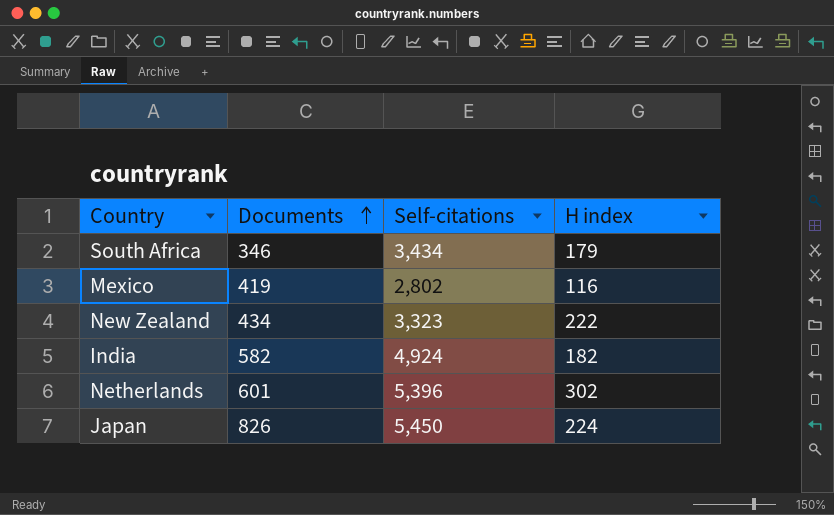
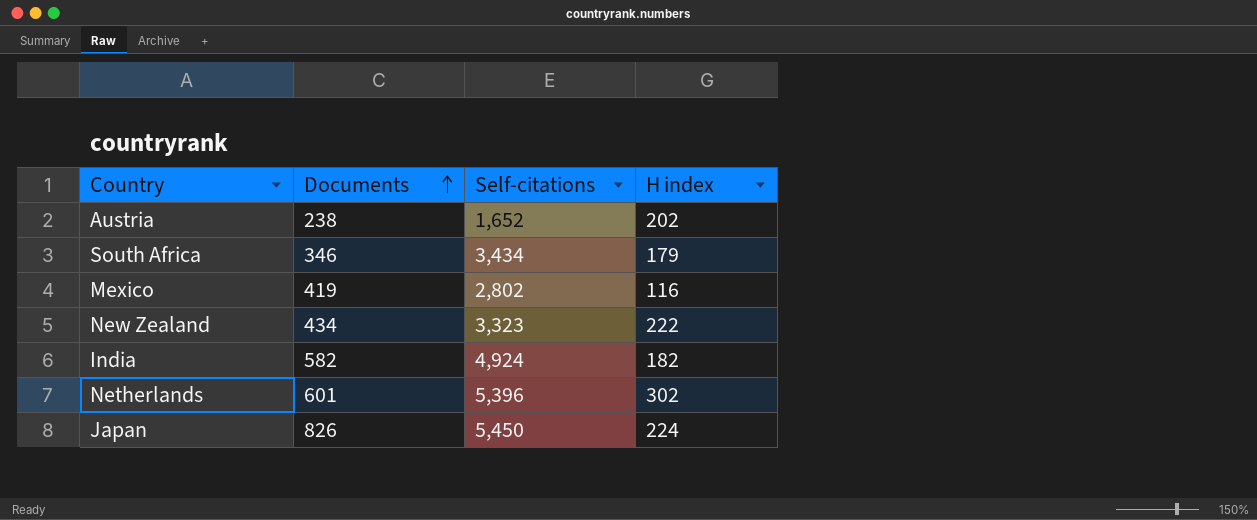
row Austria: none -> 238 | 1,652 | 202

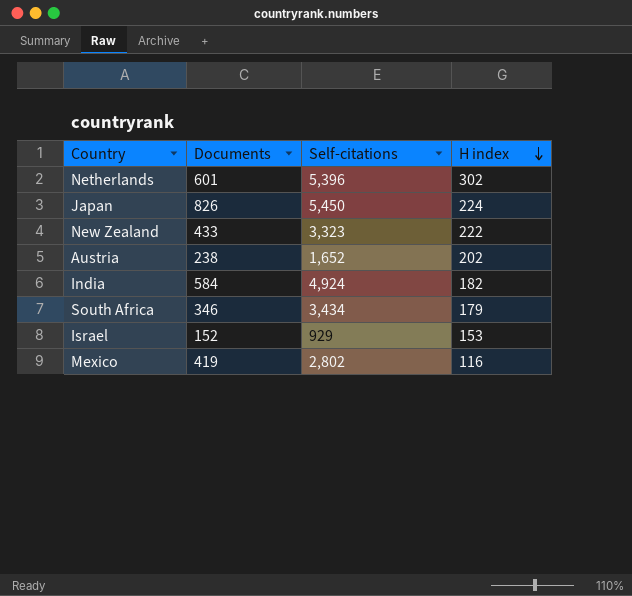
row order: Documents ascending -> H index descending
New Zealand | Documents: 434 -> 433
India | Documents: 582 -> 584
row Israel: none -> 152 | 929 | 153

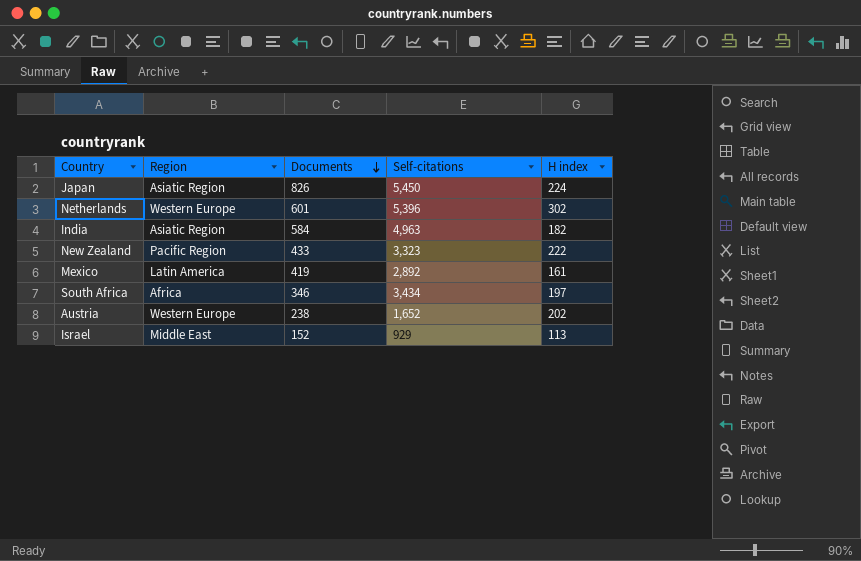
row order: H index descending -> Documents descending
column Region | position: none -> 2
India | Self-citations: 4,924 -> 4,963
Mexico | Self-citations: 2,802 -> 2,892
Mexico | H index: 116 -> 161
South Africa | H index: 179 -> 197
Israel | H index: 153 -> 113

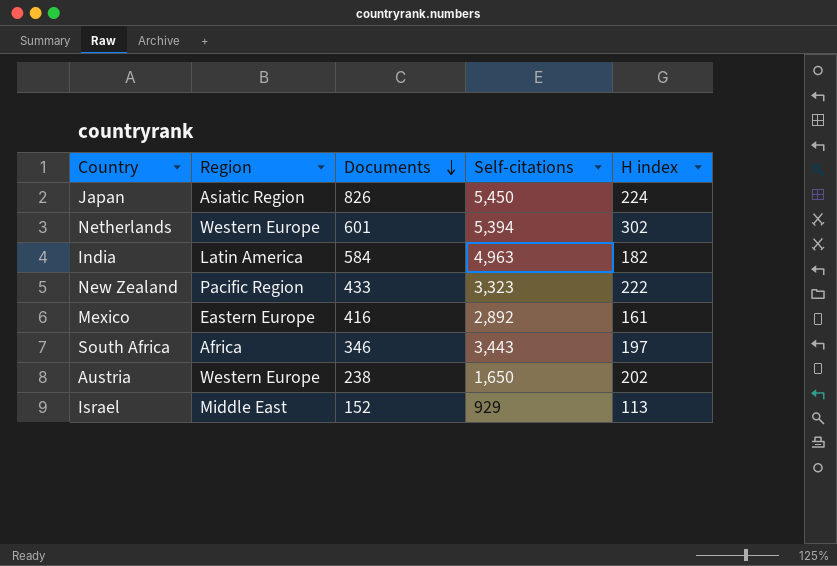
Netherlands | Self-citations: 5,396 -> 5,394
India | Region: Asiatic Region -> Latin America
Mexico | Region: Latin America -> Eastern Europe
Mexico | Documents: 419 -> 416
South Africa | Self-citations: 3,434 -> 3,443
Austria | Self-citations: 1,652 -> 1,650

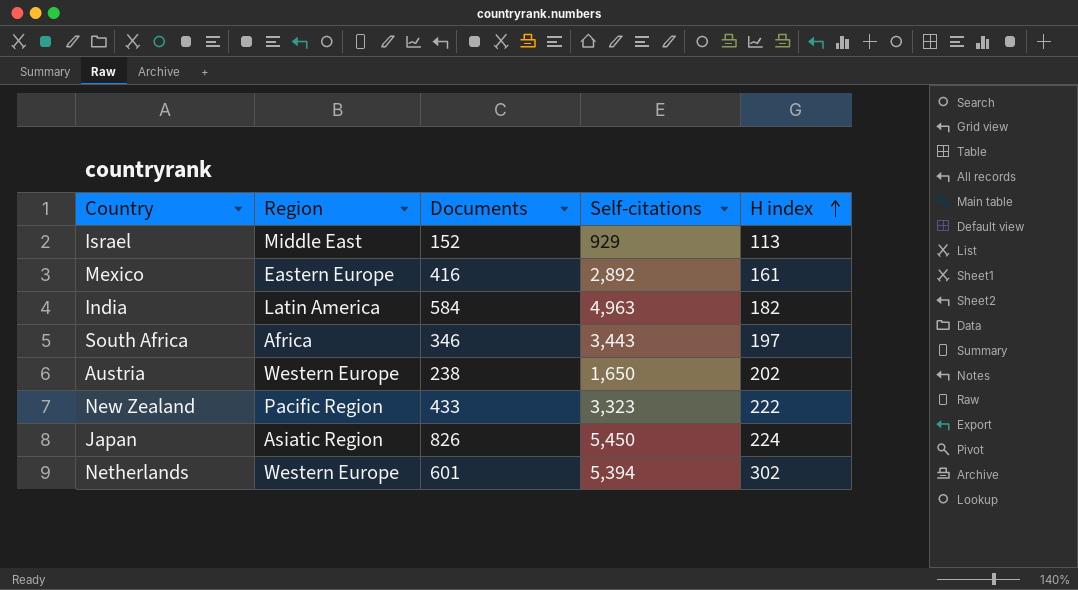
row order: Documents descending -> H index ascending

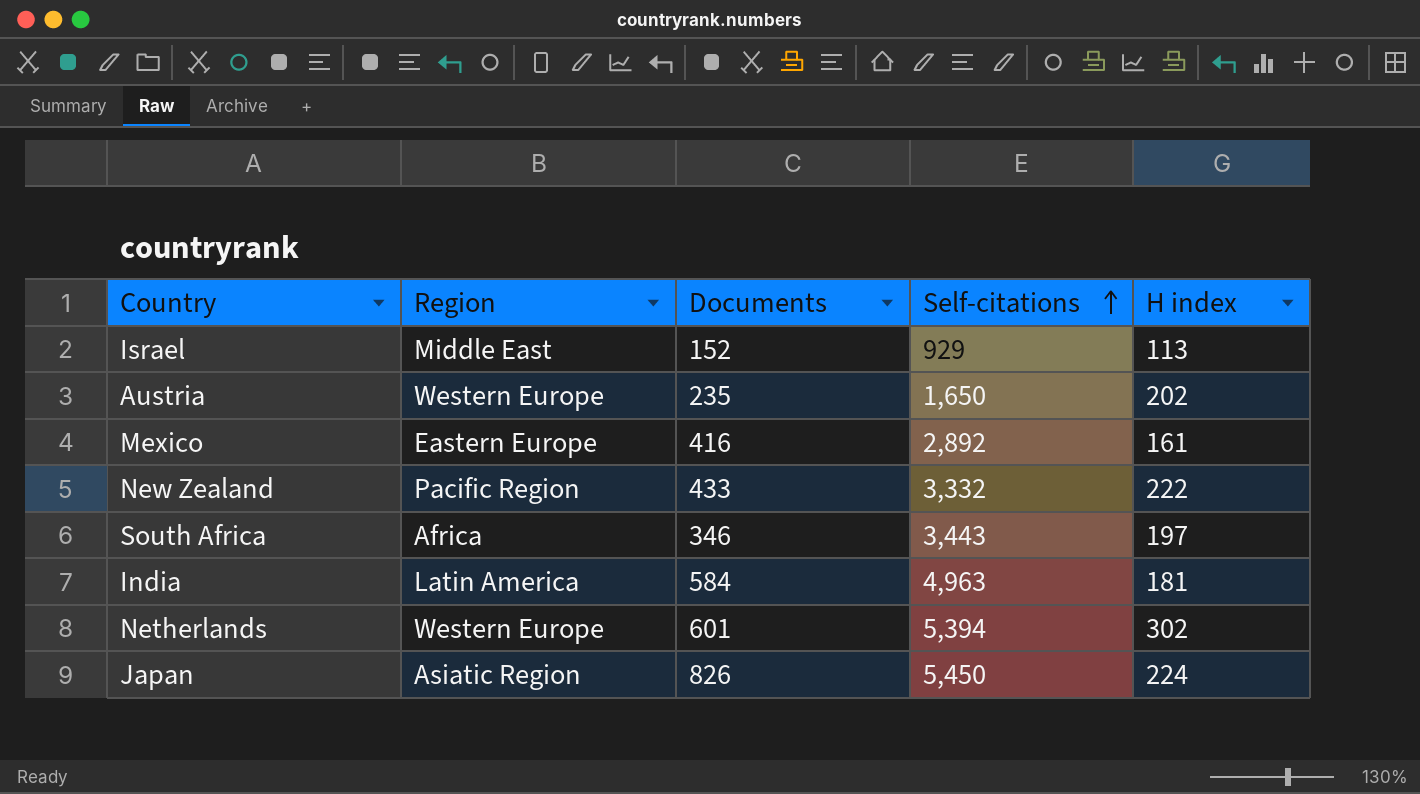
row order: H index ascending -> Self-citations ascending
Austria | Documents: 238 -> 235
New Zealand | Self-citations: 3,323 -> 3,332
India | H index: 182 -> 181

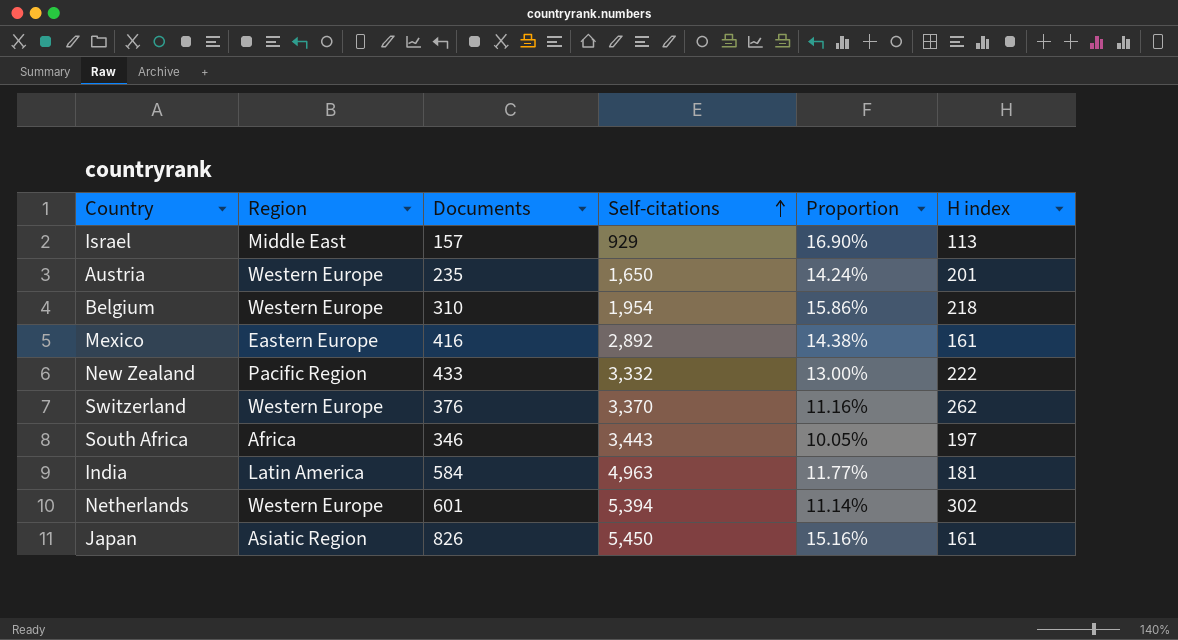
column Proportion | formula: none -> [Documents] / [Self-citations]
Israel | Documents: 152 -> 157
Austria | H index: 202 -> 201
row Belgium: none -> Western Europe | 310 | 1,954 | 15.86% | 218
row Switzerland: none -> Western Europe | 376 | 3,370 | 11.16% | 262
Japan | H index: 224 -> 161

